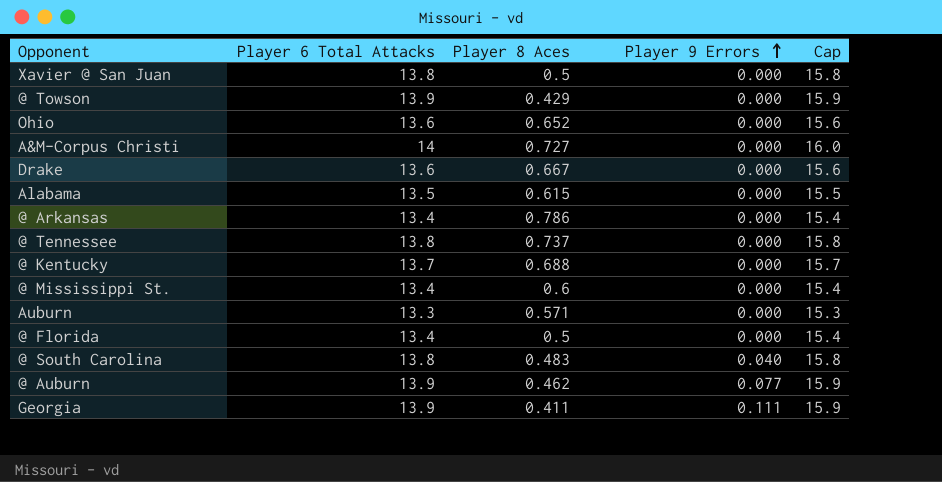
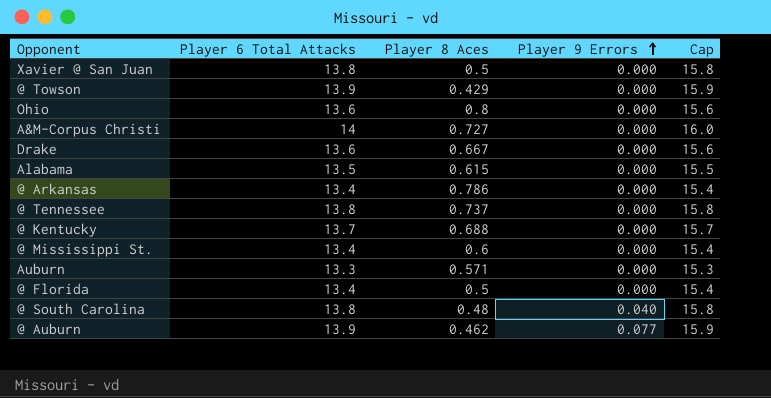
row Georgia: 13.9 | 0.411 | 0.111 | 15.9 -> none
Ohio | Player 8 Aces: 0.652 -> 0.8
@ South Carolina | Player 8 Aces: 0.483 -> 0.48

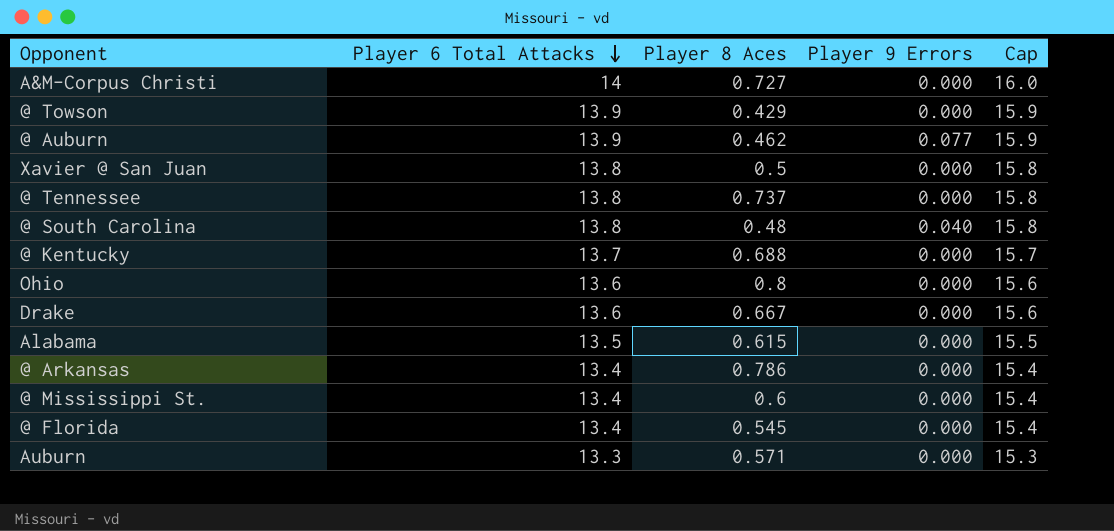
row order: Player 9 Errors ascending -> Player 6 Total Attacks descending
@ Florida | Player 8 Aces: 0.5 -> 0.545

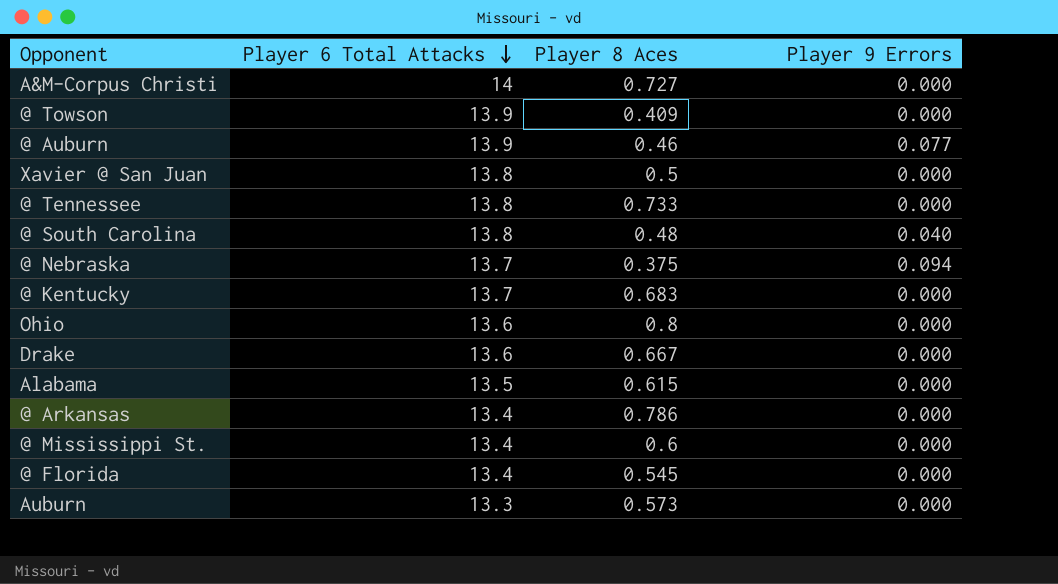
column Cap | formula: [Player 6 Total Attacks] + 2 -> none
@ Towson | Player 8 Aces: 0.429 -> 0.409
@ Auburn | Player 8 Aces: 0.462 -> 0.46
@ Tennessee | Player 8 Aces: 0.737 -> 0.733
row @ Nebraska: none -> 13.7 | 0.375 | 0.094
@ Kentucky | Player 8 Aces: 0.688 -> 0.683
Auburn | Player 8 Aces: 0.571 -> 0.573

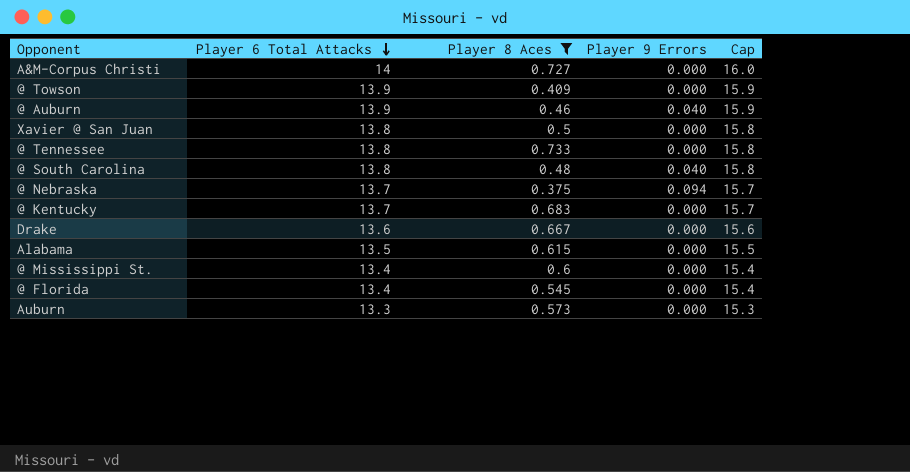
filter: none -> Player 8 Aces <= 0.733
column Cap | formula: none -> [Player 6 Total Attacks] + 2
@ Auburn | Player 9 Errors: 0.077 -> 0.040

